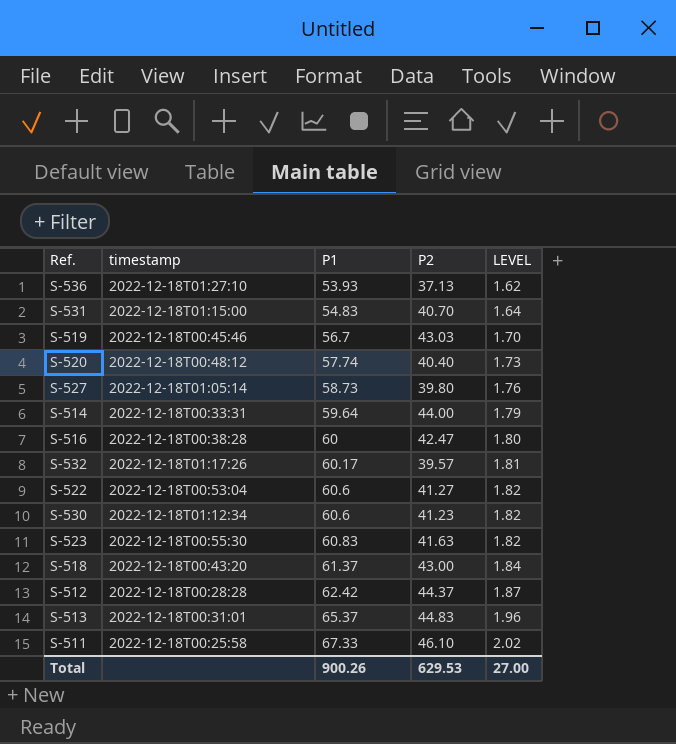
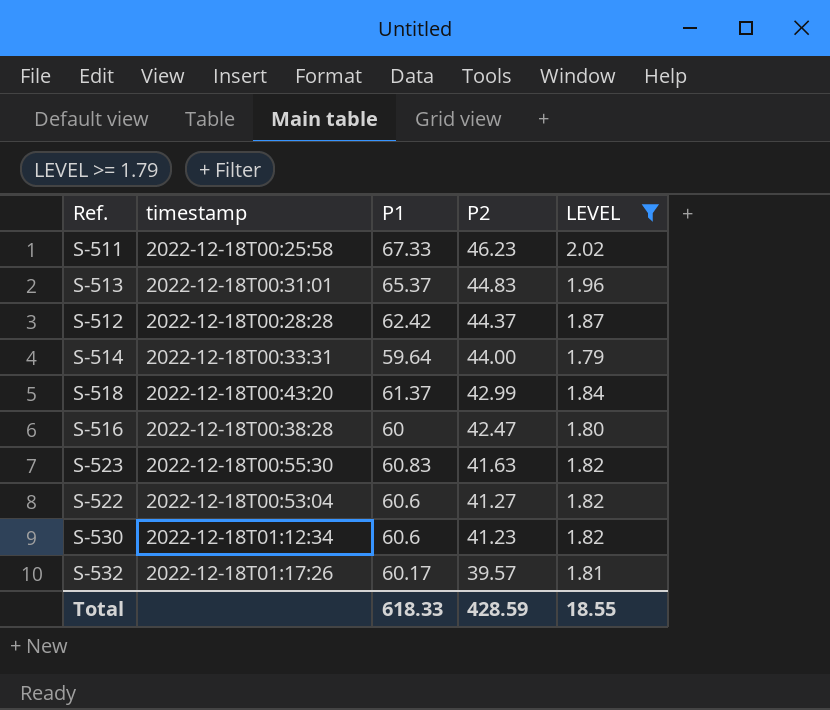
filter: none -> LEVEL >= 1.79
row order: P1 ascending -> P2 descending
S-511 | P2: 46.10 -> 46.23
S-518 | P2: 43.00 -> 42.99
Total | P1: 900.26 -> 618.33
Total | P2: 629.53 -> 428.59
Total | LEVEL: 27.00 -> 18.55

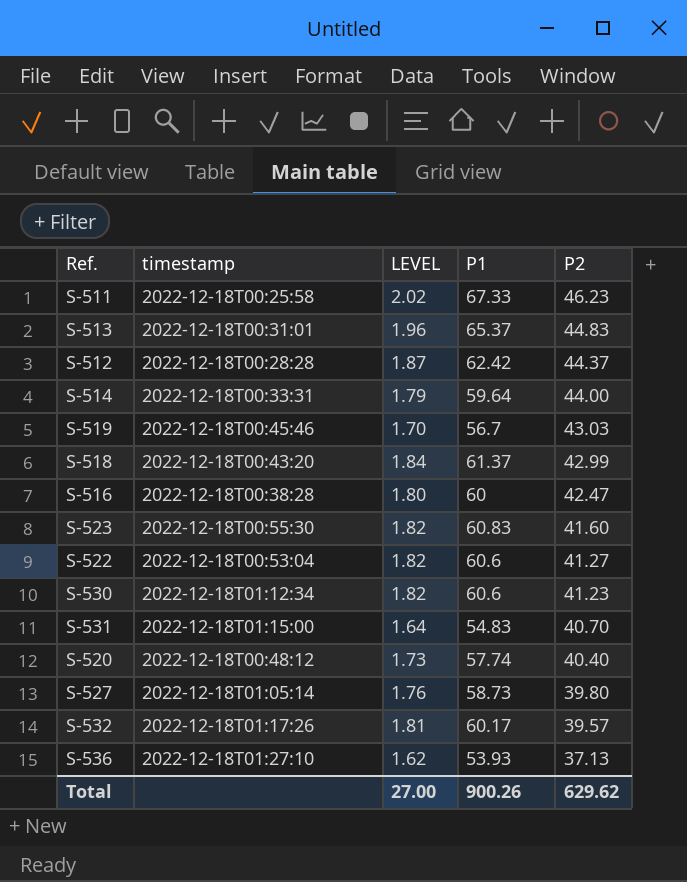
filter: LEVEL >= 1.79 -> none
column LEVEL | position: 5 -> 3
S-523 | P2: 41.63 -> 41.60
Total | LEVEL: 18.55 -> 27.00
Total | P1: 618.33 -> 900.26
Total | P2: 428.59 -> 629.62

